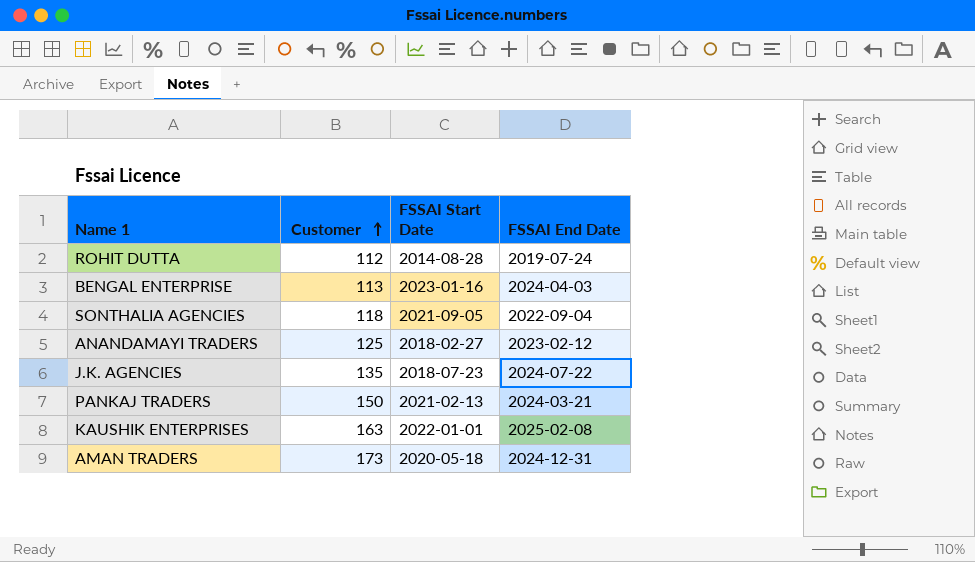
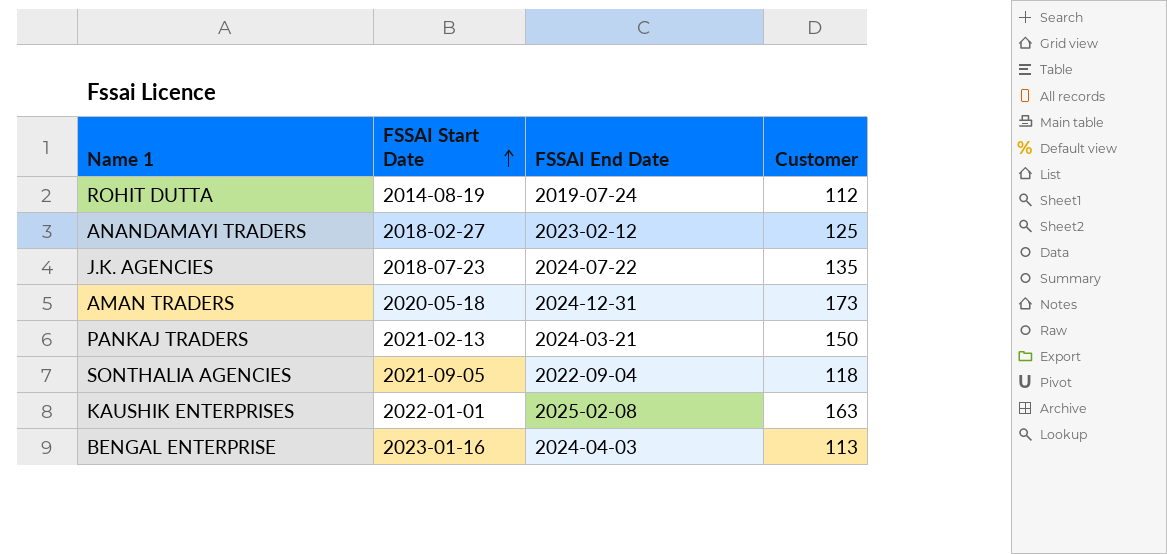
row order: Customer ascending -> FSSAI Start Date ascending
column Customer | position: 2 -> 4
ROHIT DUTTA | FSSAI Start Date: 2014-08-28 -> 2014-08-19

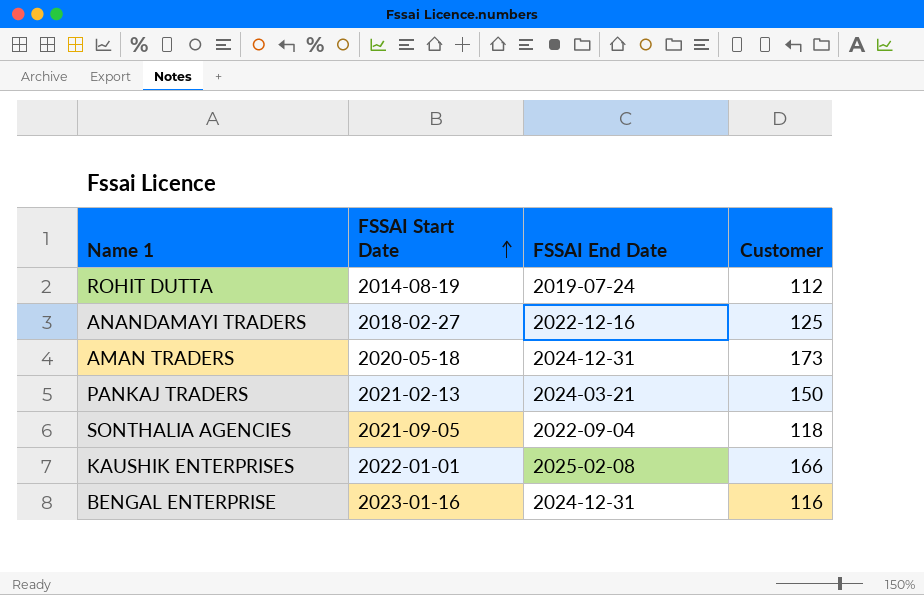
row J.K. AGENCIES: 2018-07-23 | 2024-07-22 | 135 -> none
ANANDAMAYI TRADERS | FSSAI End Date: 2023-02-12 -> 2022-12-16
KAUSHIK ENTERPRISES | Customer: 163 -> 166
BENGAL ENTERPRISE | FSSAI End Date: 2024-04-03 -> 2024-12-31
BENGAL ENTERPRISE | Customer: 113 -> 116

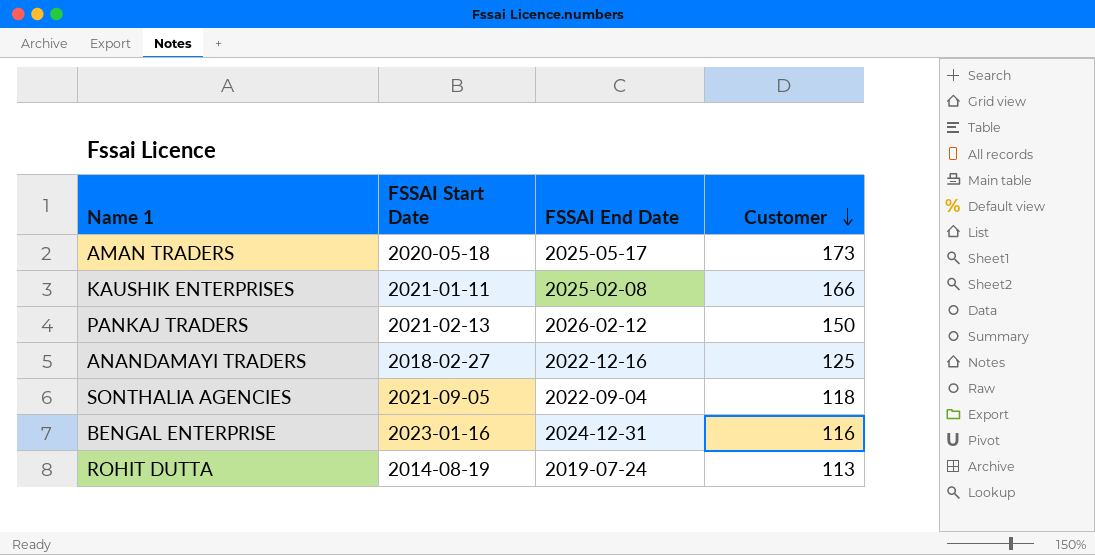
row order: FSSAI Start Date ascending -> Customer descending
AMAN TRADERS | FSSAI End Date: 2024-12-31 -> 2025-05-17
KAUSHIK ENTERPRISES | FSSAI Start Date: 2022-01-01 -> 2021-01-11
PANKAJ TRADERS | FSSAI End Date: 2024-03-21 -> 2026-02-12
ROHIT DUTTA | Customer: 112 -> 113

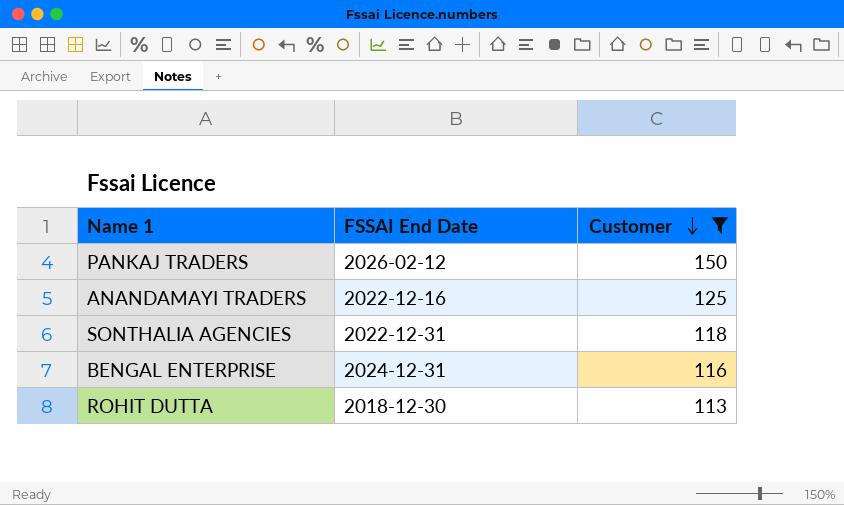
filter: none -> Customer <= 150
column FSSAI Start Date | position: 2 -> none
SONTHALIA AGENCIES | FSSAI End Date: 2022-09-04 -> 2022-12-31
ROHIT DUTTA | FSSAI End Date: 2019-07-24 -> 2018-12-30

